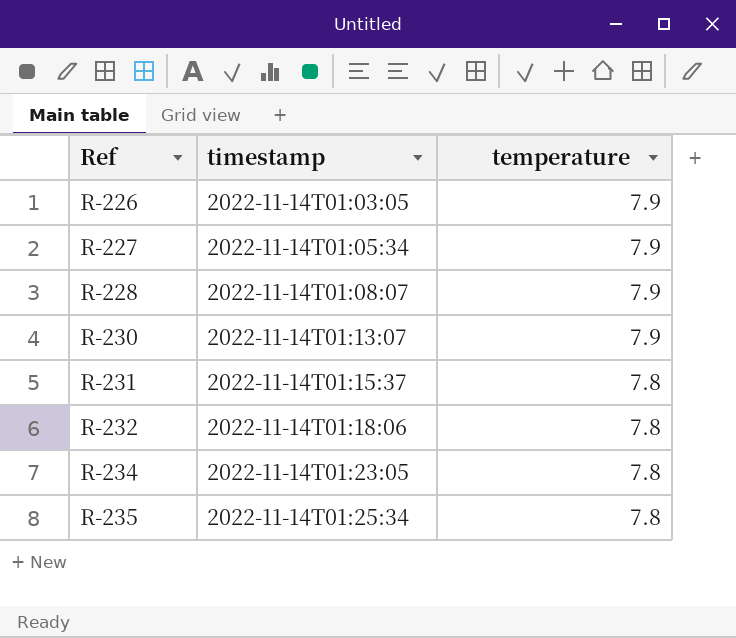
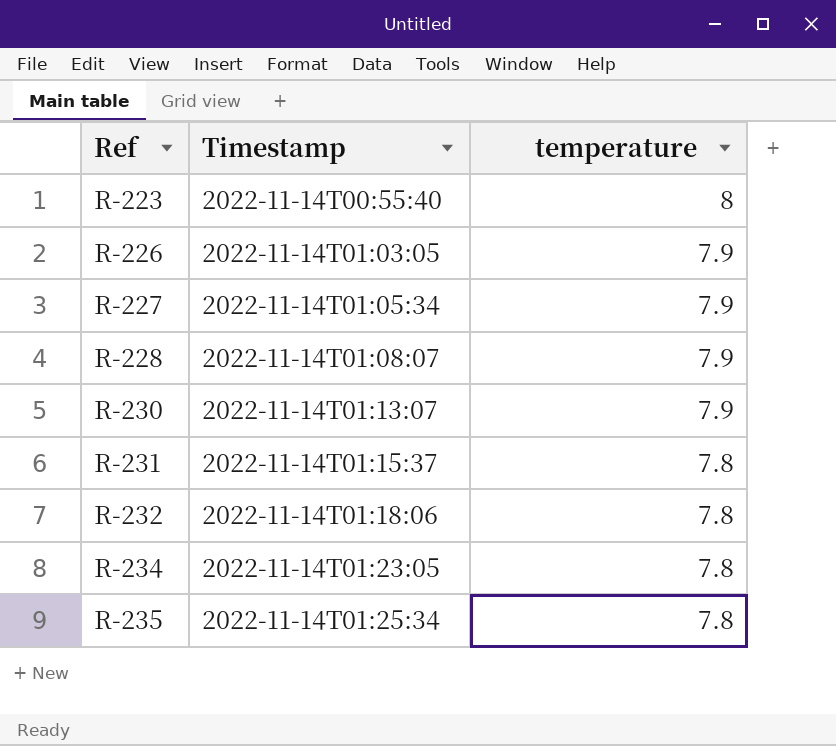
column name: timestamp -> Timestamp
row R-223: none -> 2022-11-14T00:55:40 | 8

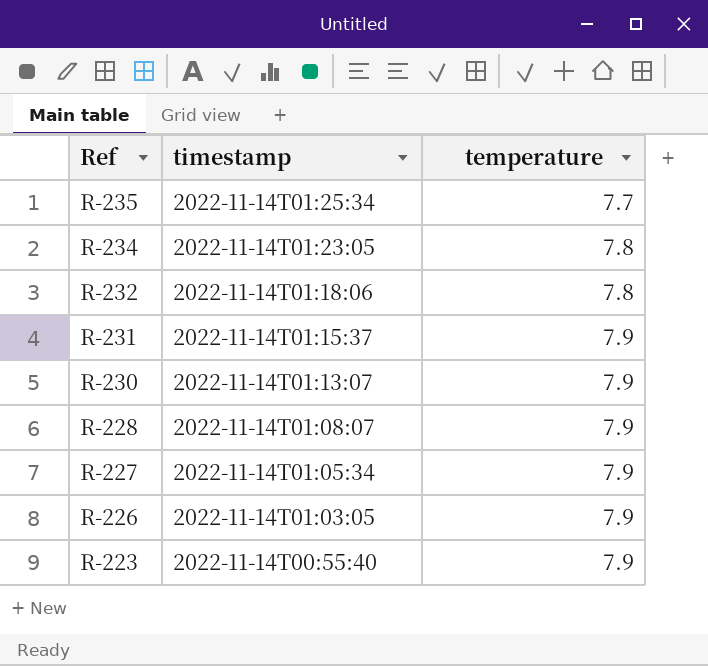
row order: Ref ascending -> Ref descending
column name: Timestamp -> timestamp
R-235 | temperature: 7.8 -> 7.7
R-231 | temperature: 7.8 -> 7.9
R-223 | temperature: 8 -> 7.9

